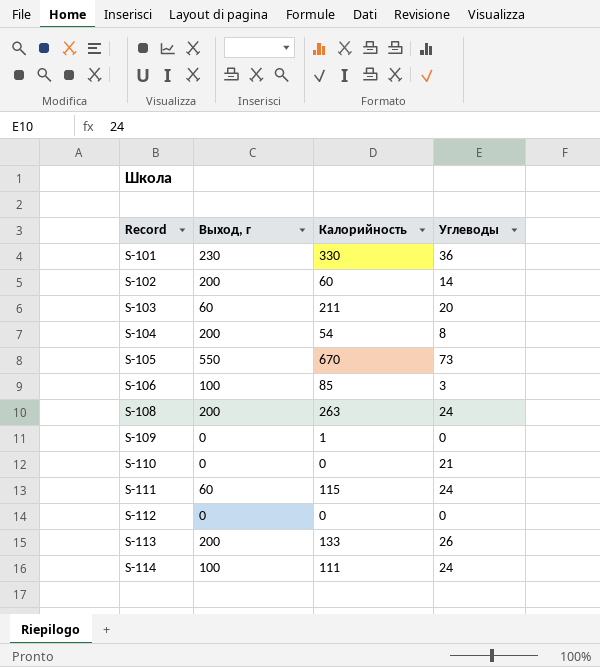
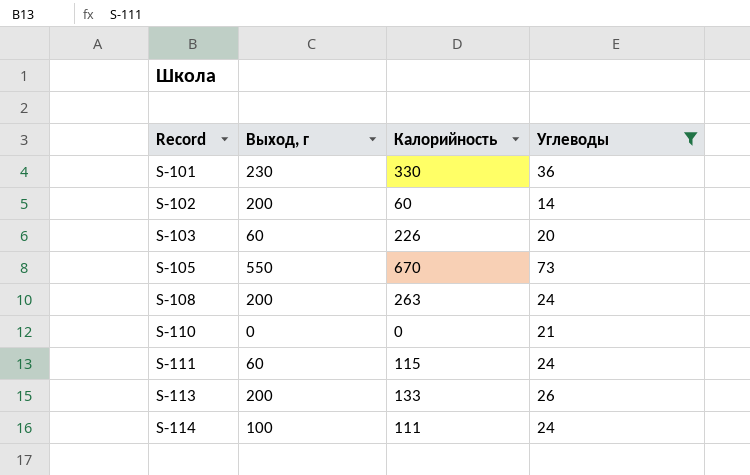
filter: none -> Углеводы >= 14
S-103 | Калорийность: 211 -> 226

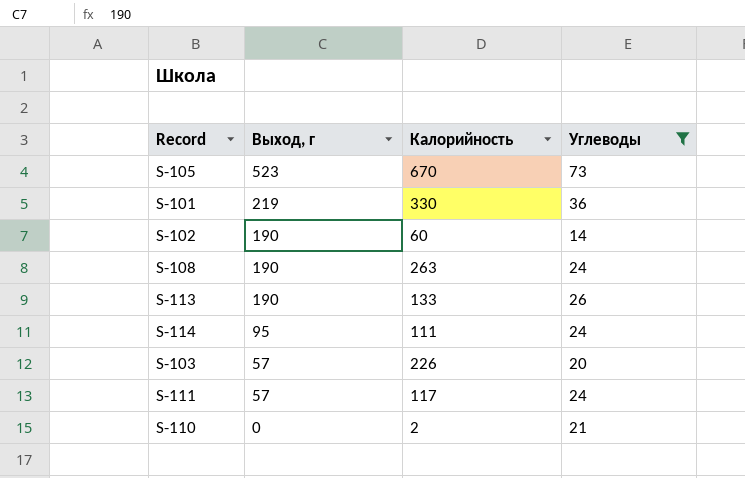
row order: Record ascending -> Выход, г descending
S-105 | Выход, г: 550 -> 523
S-101 | Выход, г: 230 -> 219
S-102 | Выход, г: 200 -> 190
S-108 | Выход, г: 200 -> 190
S-113 | Выход, г: 200 -> 190
S-114 | Выход, г: 100 -> 95
S-103 | Выход, г: 60 -> 57
S-111 | Выход, г: 60 -> 57
S-111 | Калорийность: 115 -> 117
S-110 | Калорийность: 0 -> 2

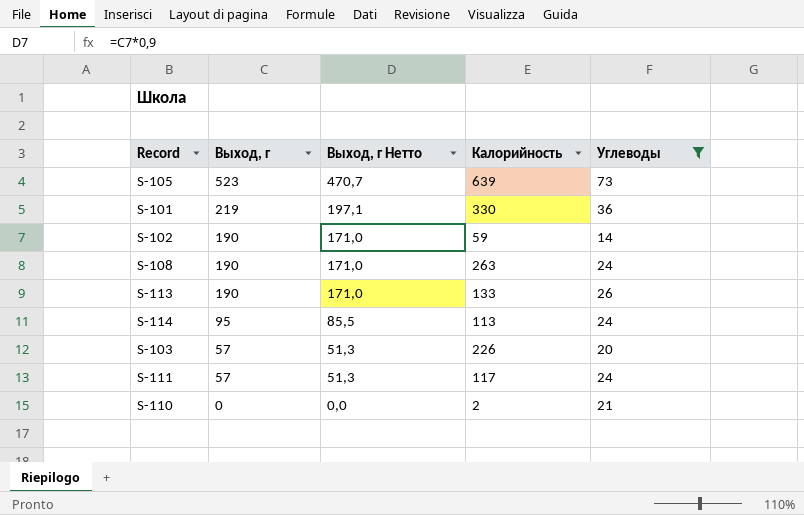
column Выход, г Нетто | formula: none -> [Выход, г] * 0,9
S-105 | Калорийность: 670 -> 639
S-102 | Калорийность: 60 -> 59
S-114 | Калорийность: 111 -> 113

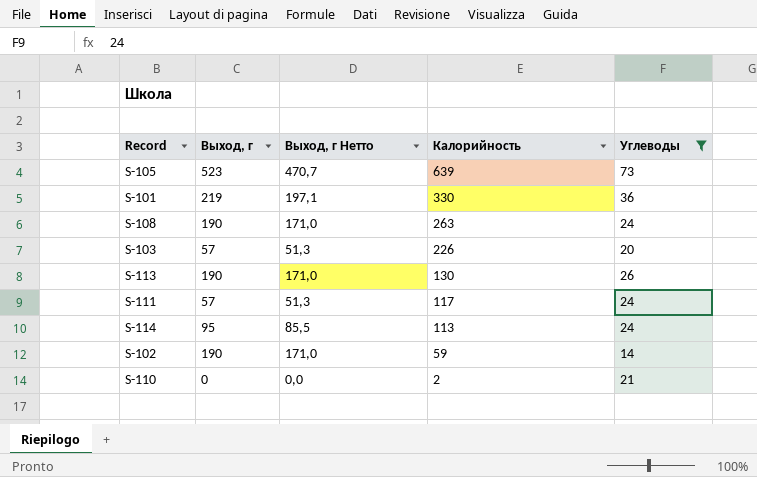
row order: Выход, г descending -> Калорийность descending
S-113 | Калорийность: 133 -> 130

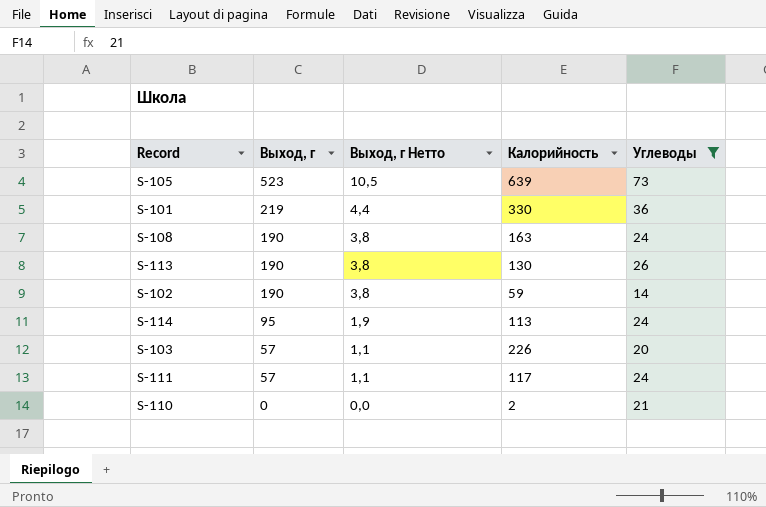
row order: Калорийность descending -> Выход, г descending
column Выход, г Нетто | formula: [Выход, г] * 0,9 -> [Выход, г] * 0,02
S-108 | Калорийность: 263 -> 163

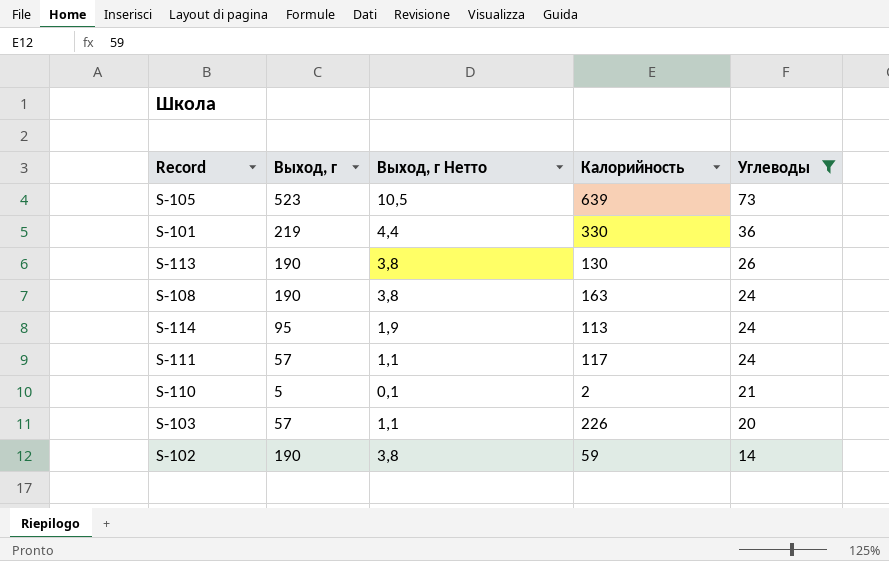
row order: Выход, г descending -> Углеводы descending
S-110 | Выход, г: 0 -> 5
S-110 | Выход, г Нетто: 0,0 -> 0,1

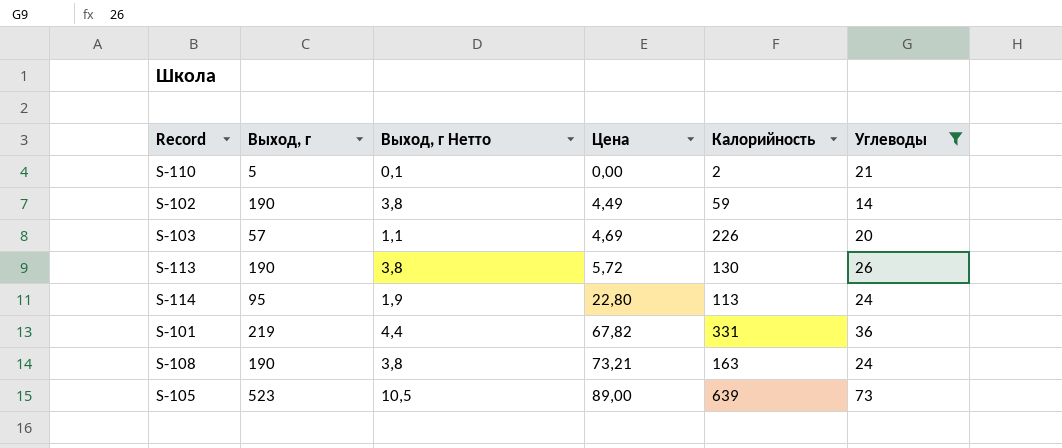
row order: Углеводы descending -> Цена ascending
column Цена | position: none -> 4
row S-111: 57 | 1,1 | 117 | 24 -> none
S-101 | Калорийность: 330 -> 331

